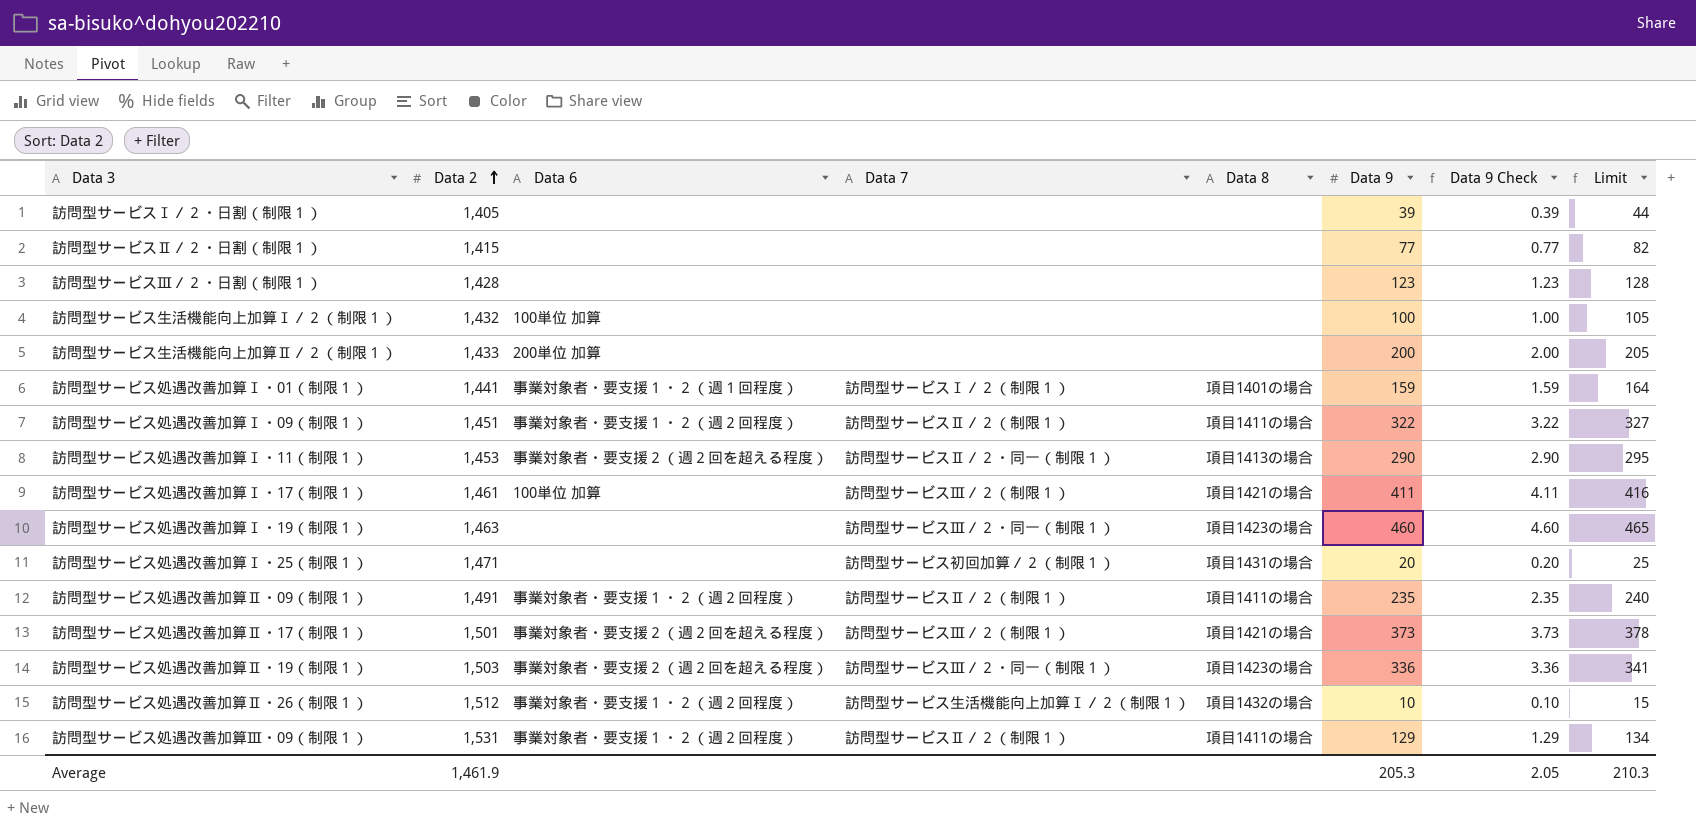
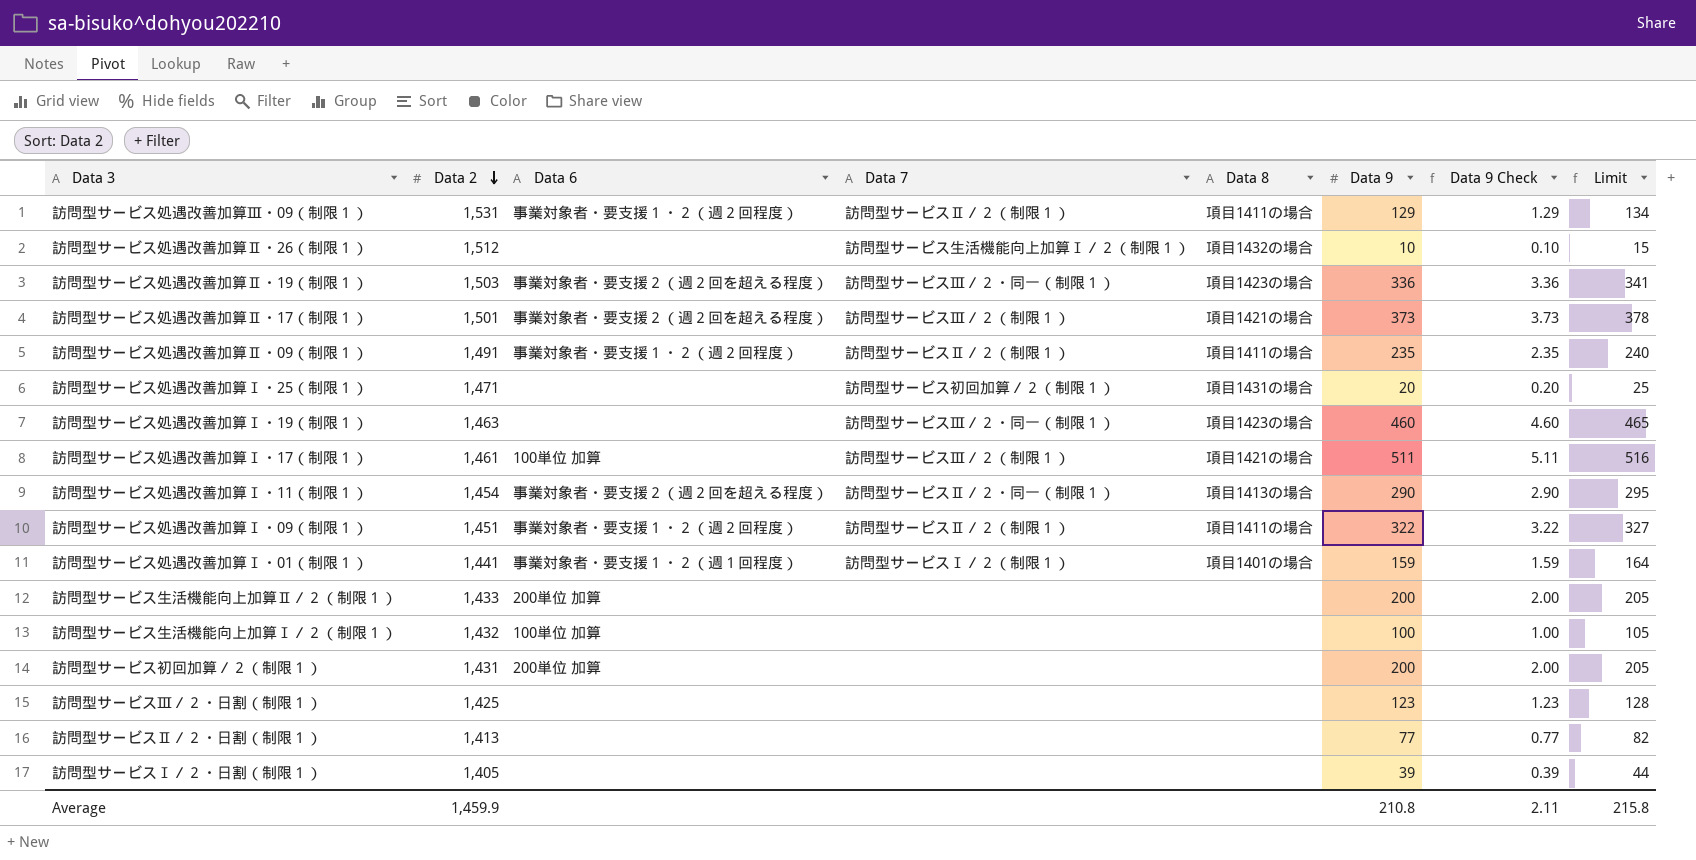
row order: Data 2 ascending -> Data 2 descending
訪問型サービス処遇改善加算Ⅱ・26（制限１） | Data 6: 事業対象者・要支援１・２（週２回程度） -> none
訪問型サービス処遇改善加算Ⅰ・17（制限１） | Data 9: 411 -> 511
訪問型サービス処遇改善加算Ⅰ・17（制限１） | Data 9 Check: 4.11 -> 5.11
訪問型サービス処遇改善加算Ⅰ・17（制限１） | Limit: 416 -> 516
訪問型サービス処遇改善加算Ⅰ・11（制限１） | Data 2: 1,453 -> 1,454
row 訪問型サービス初回加算／２（制限１）: none -> 1,431 | 200単位 加算 | none | none | 200 | 2.00 | 205
訪問型サービスⅢ／２・日割（制限１） | Data 2: 1,428 -> 1,425
訪問型サービスⅡ／２・日割（制限１） | Data 2: 1,415 -> 1,413
Average | Data 2: 1,461.9 -> 1,459.9
Average | Data 9: 205.3 -> 210.8
Average | Data 9 Check: 2.05 -> 2.11
Average | Limit: 210.3 -> 215.8

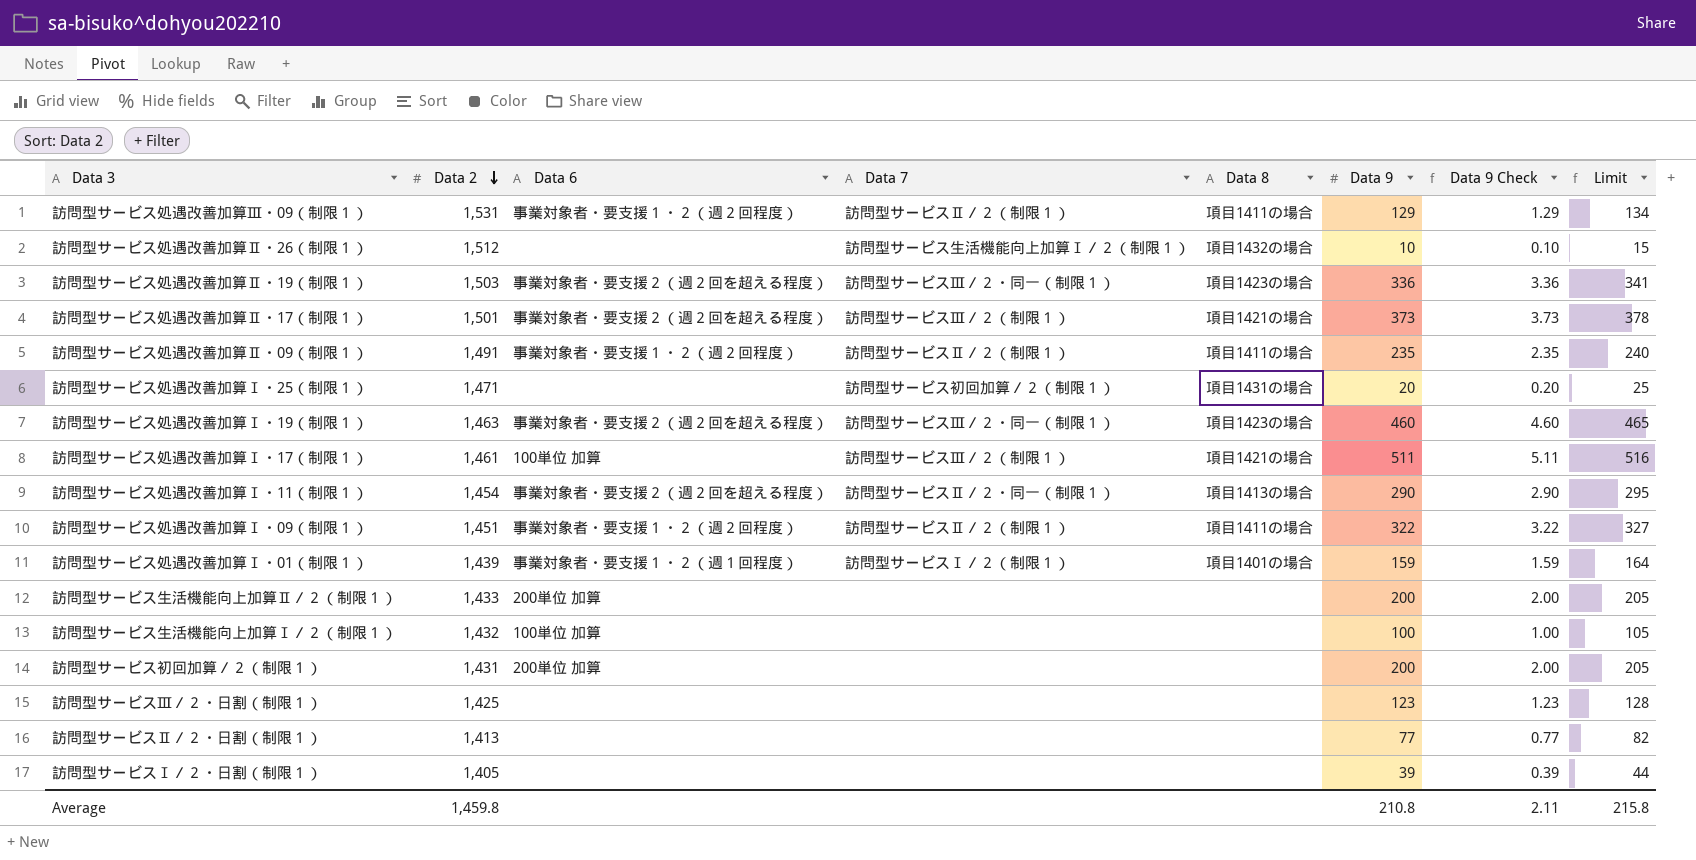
訪問型サービス処遇改善加算Ⅰ・19（制限１） | Data 6: none -> 事業対象者・要支援２（週２回を超える程度）
訪問型サービス処遇改善加算Ⅰ・01（制限１） | Data 2: 1,441 -> 1,439
Average | Data 2: 1,459.9 -> 1,459.8

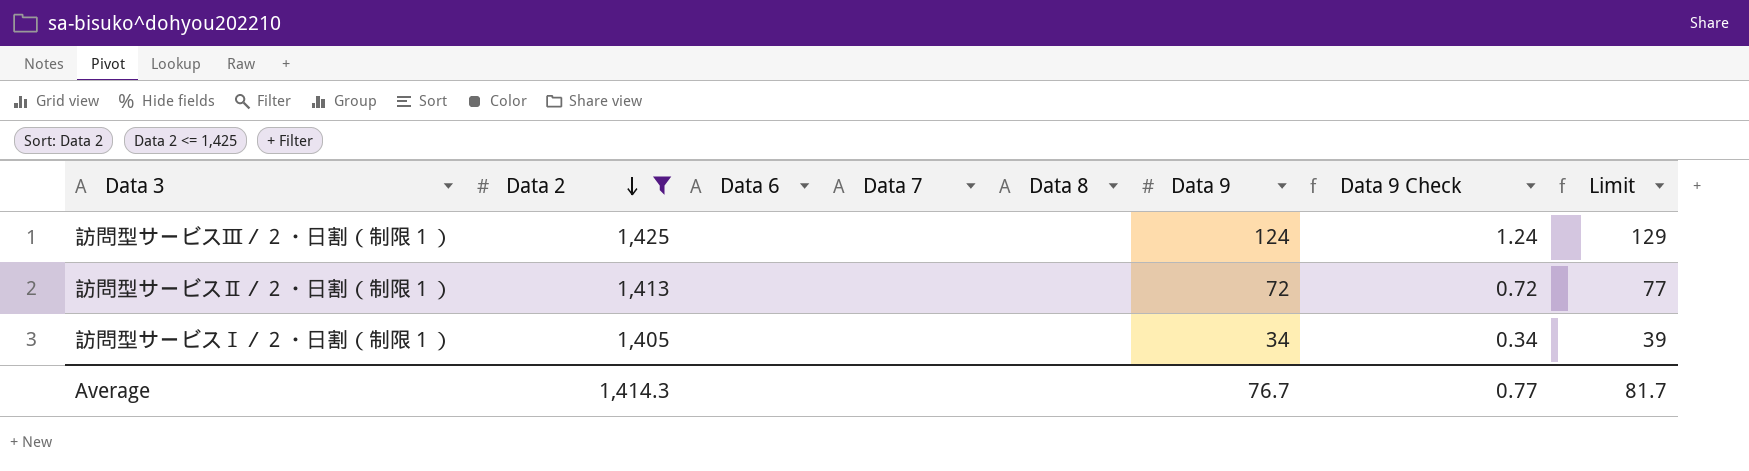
filter: none -> Data 2 <= 1,425
訪問型サービスⅢ／２・日割（制限１） | Data 9: 123 -> 124
訪問型サービスⅢ／２・日割（制限１） | Data 9 Check: 1.23 -> 1.24
訪問型サービスⅢ／２・日割（制限１） | Limit: 128 -> 129
訪問型サービスⅡ／２・日割（制限１） | Data 9: 77 -> 72
訪問型サービスⅡ／２・日割（制限１） | Data 9 Check: 0.77 -> 0.72
訪問型サービスⅡ／２・日割（制限１） | Limit: 82 -> 77
訪問型サービスⅠ／２・日割（制限１） | Data 9: 39 -> 34
訪問型サービスⅠ／２・日割（制限１） | Data 9 Check: 0.39 -> 0.34
訪問型サービスⅠ／２・日割（制限１） | Limit: 44 -> 39
Average | Data 2: 1,459.8 -> 1,414.3
Average | Data 9: 210.8 -> 76.7
Average | Data 9 Check: 2.11 -> 0.77
Average | Limit: 215.8 -> 81.7

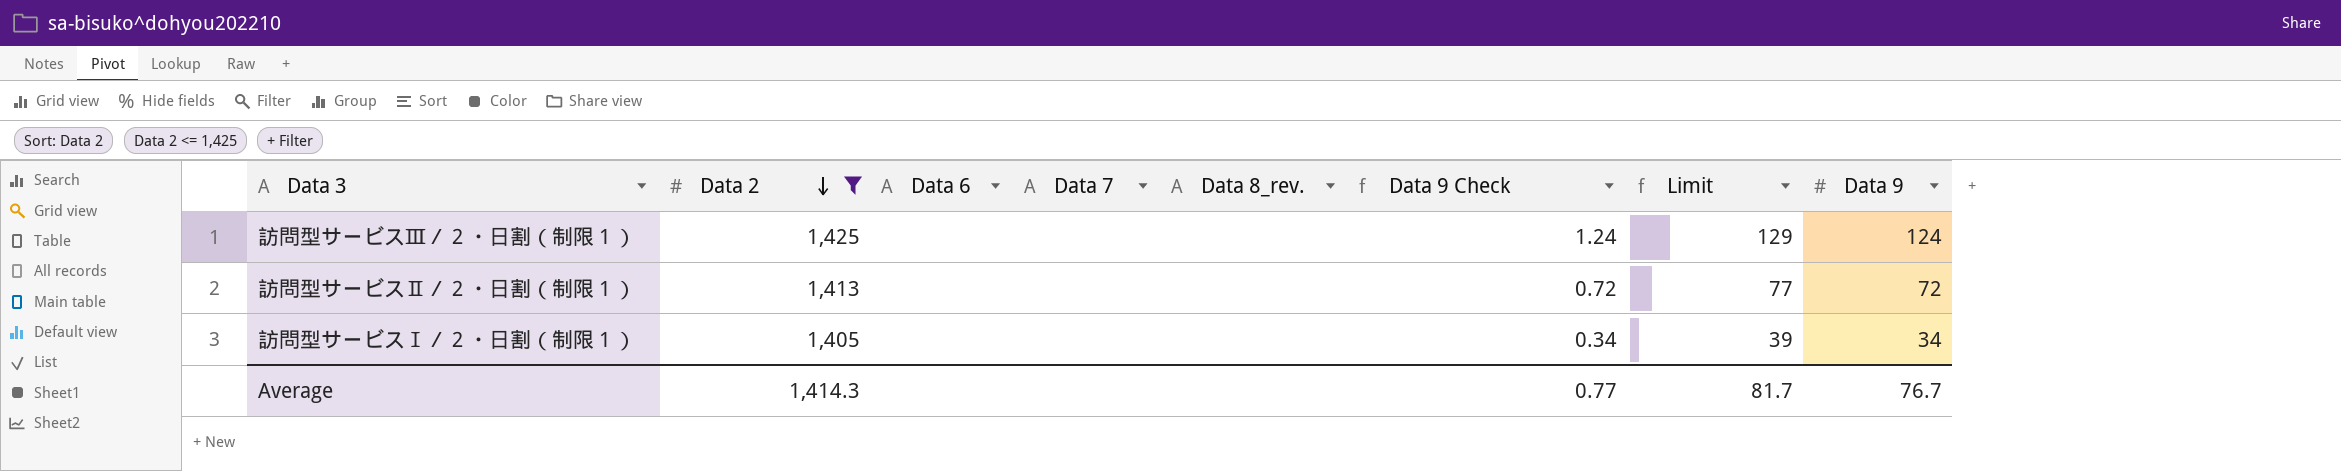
column name: Data 8 -> Data 8_rev.
column Data 9 | position: 6 -> 8

